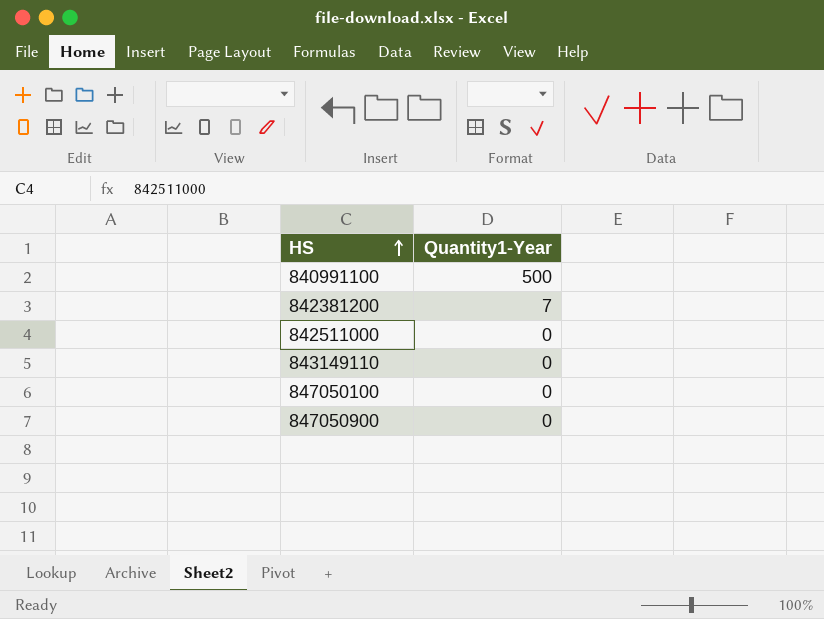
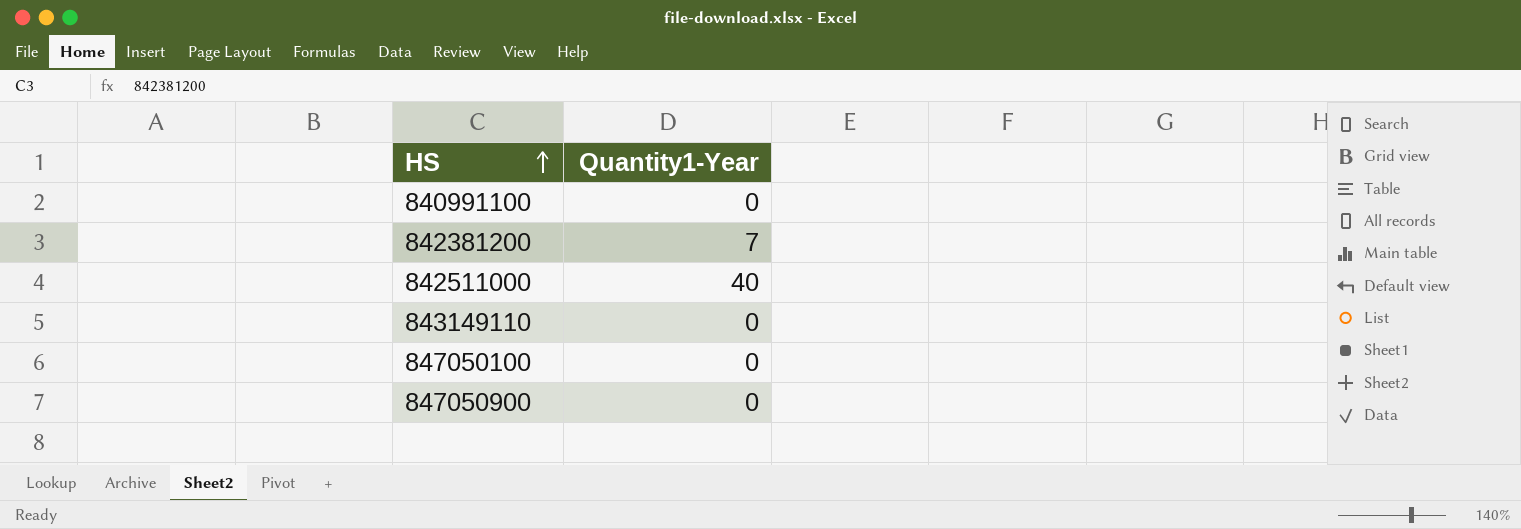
840991100 | Quantity1-Year: 500 -> 0
842511000 | Quantity1-Year: 0 -> 40

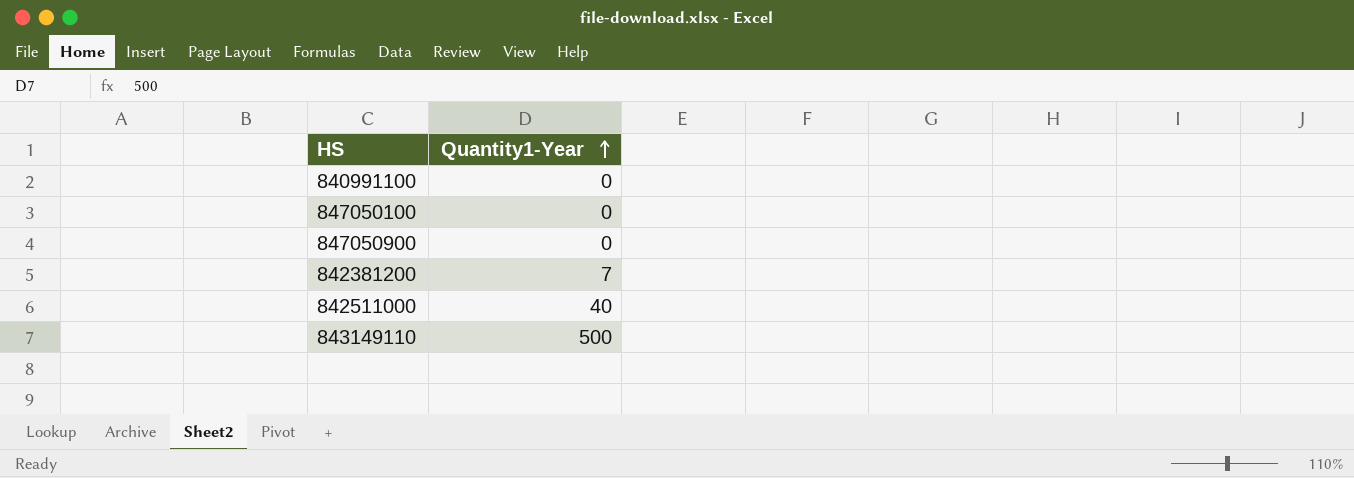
row order: HS ascending -> Quantity1-Year ascending
843149110 | Quantity1-Year: 0 -> 500

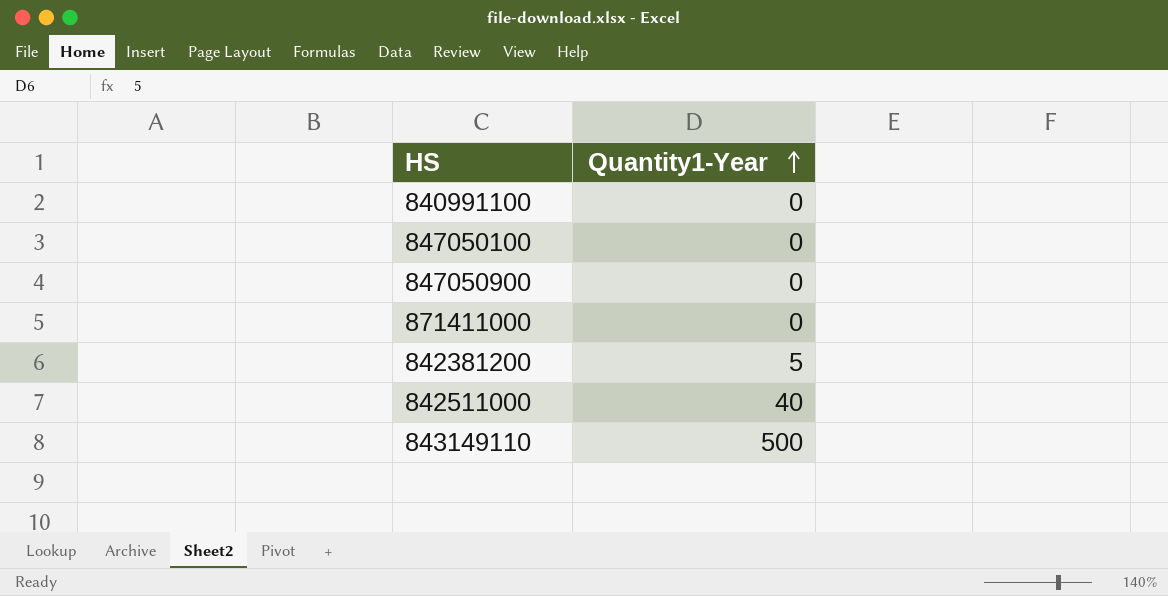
row 871411000: none -> 0
842381200 | Quantity1-Year: 7 -> 5

